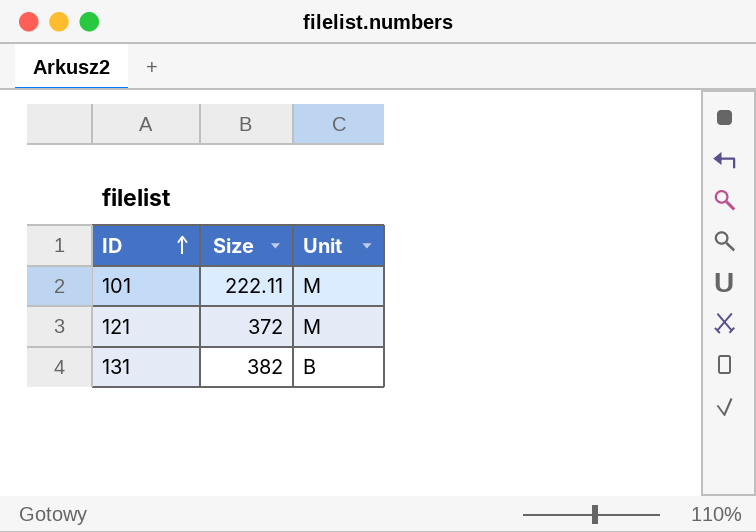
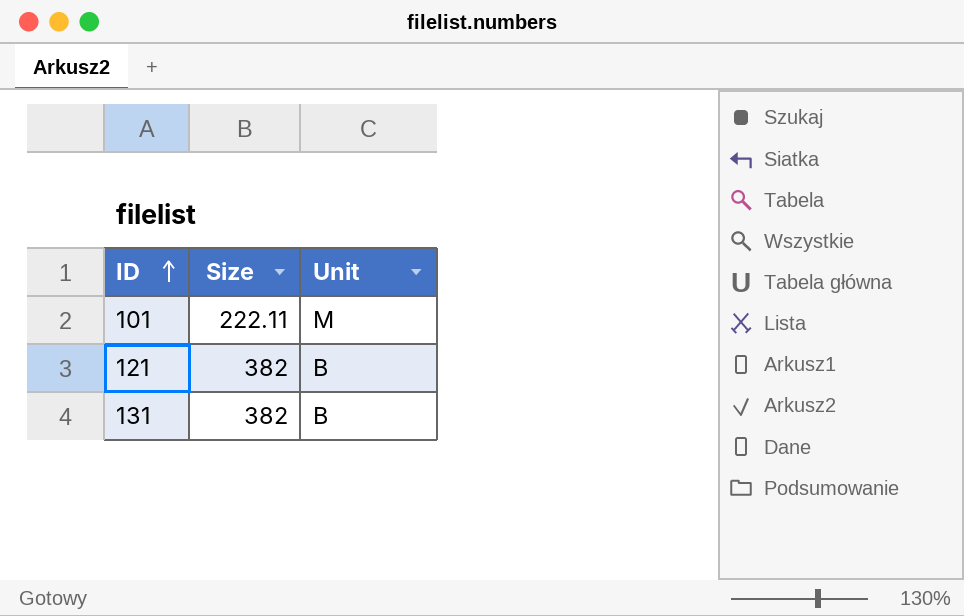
121 | Size: 372 -> 382
121 | Unit: M -> B

